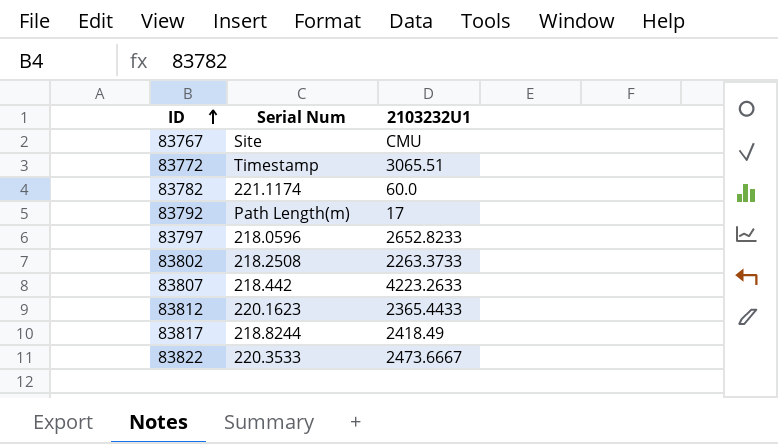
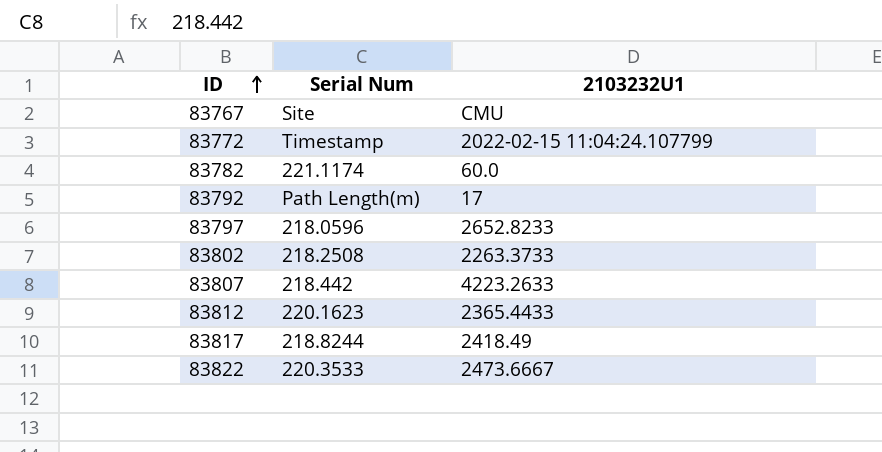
83772 | 2103232U1: 3065.51 -> 2022-02-15 11:04:24.107799

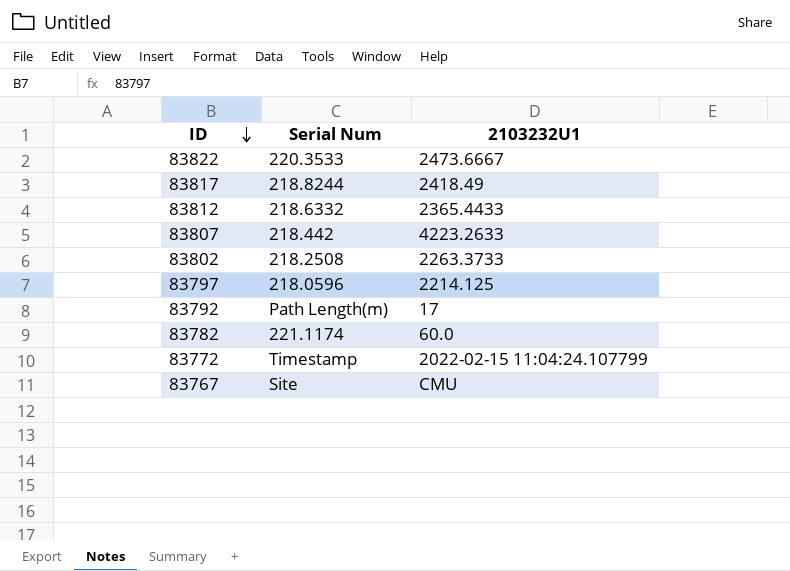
row order: ID ascending -> ID descending
83812 | Serial Num: 220.1623 -> 218.6332
83797 | 2103232U1: 2652.8233 -> 2214.125

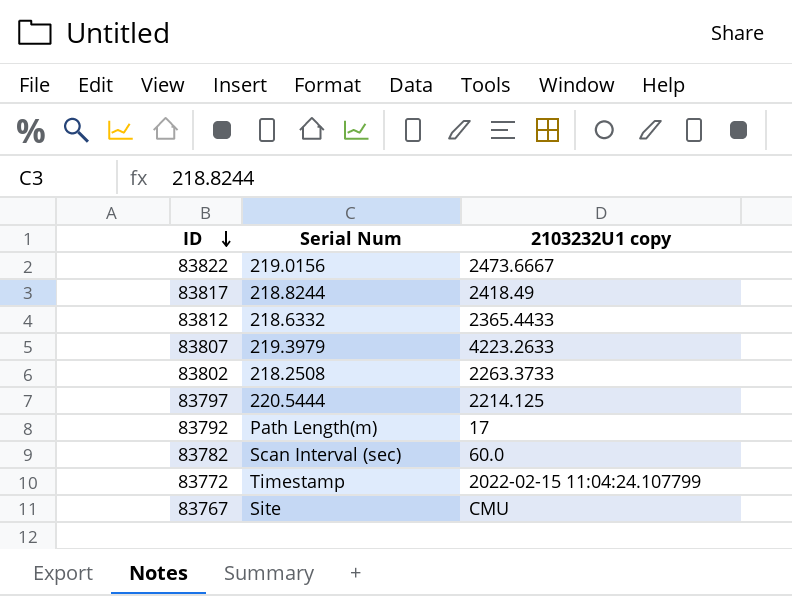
column name: 2103232U1 -> 2103232U1 copy
83822 | Serial Num: 220.3533 -> 219.0156
83807 | Serial Num: 218.442 -> 219.3979
83797 | Serial Num: 218.0596 -> 220.5444
83782 | Serial Num: 221.1174 -> Scan Interval (sec)

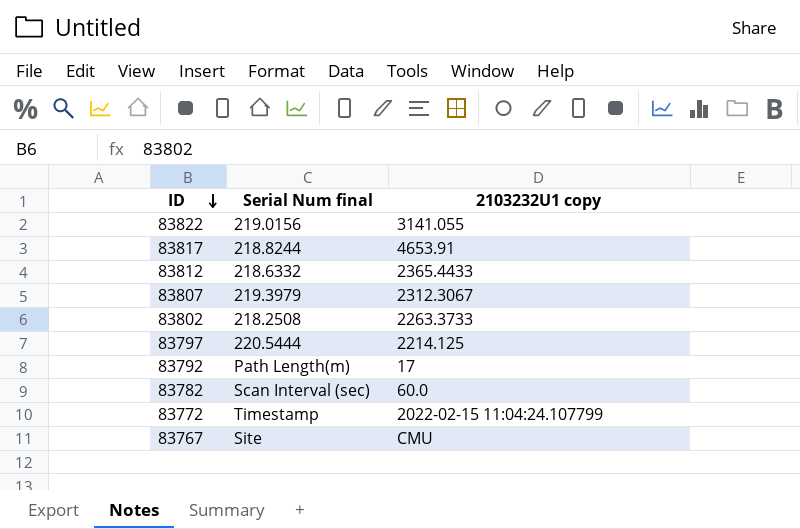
column name: Serial Num -> Serial Num final
83822 | 2103232U1 copy: 2473.6667 -> 3141.055
83817 | 2103232U1 copy: 2418.49 -> 4653.91
83807 | 2103232U1 copy: 4223.2633 -> 2312.3067

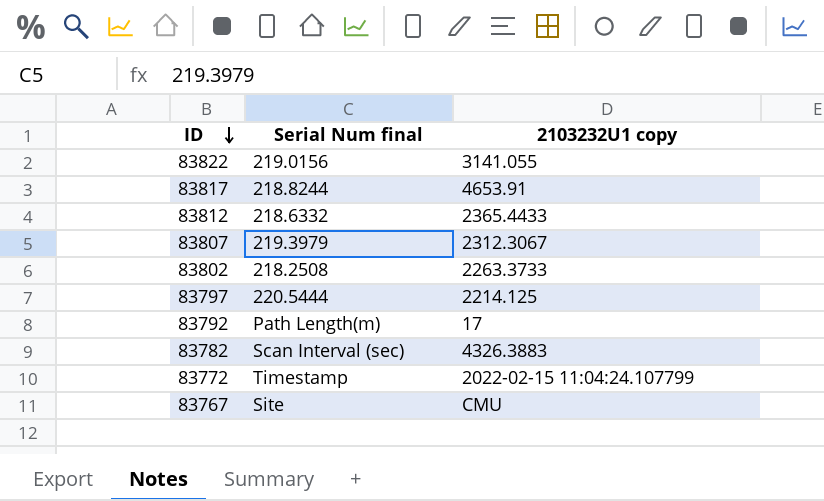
83782 | 2103232U1 copy: 60.0 -> 4326.3883

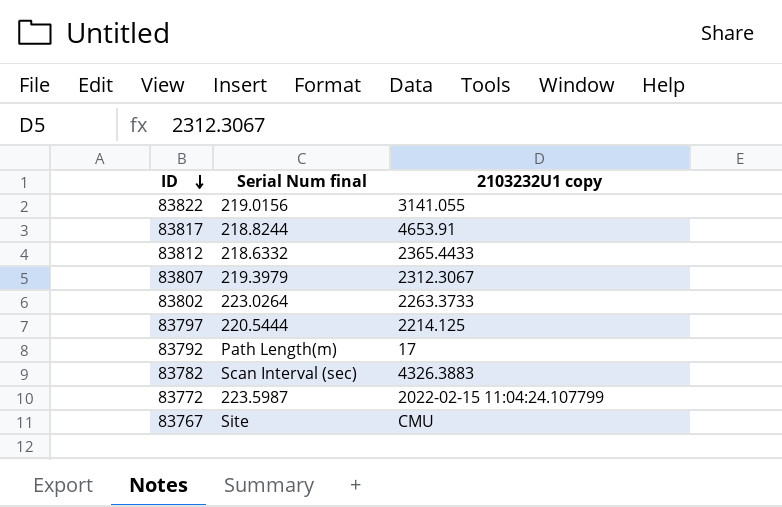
83802 | Serial Num final: 218.2508 -> 223.0264
83772 | Serial Num final: Timestamp -> 223.5987

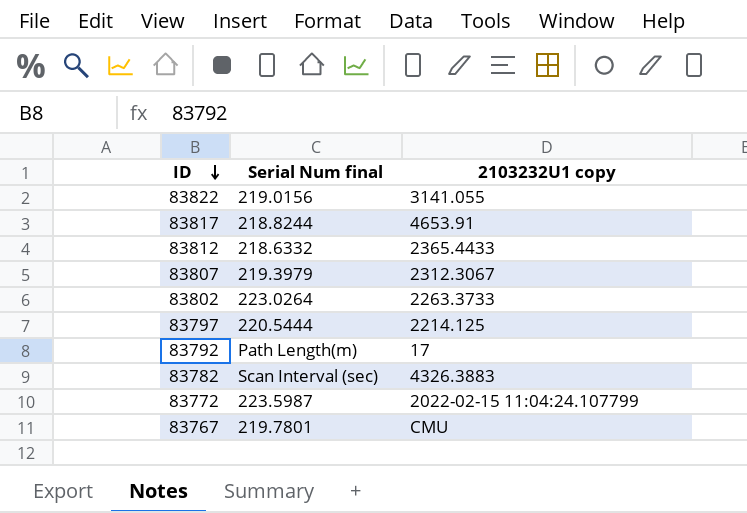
83767 | Serial Num final: Site -> 219.7801

